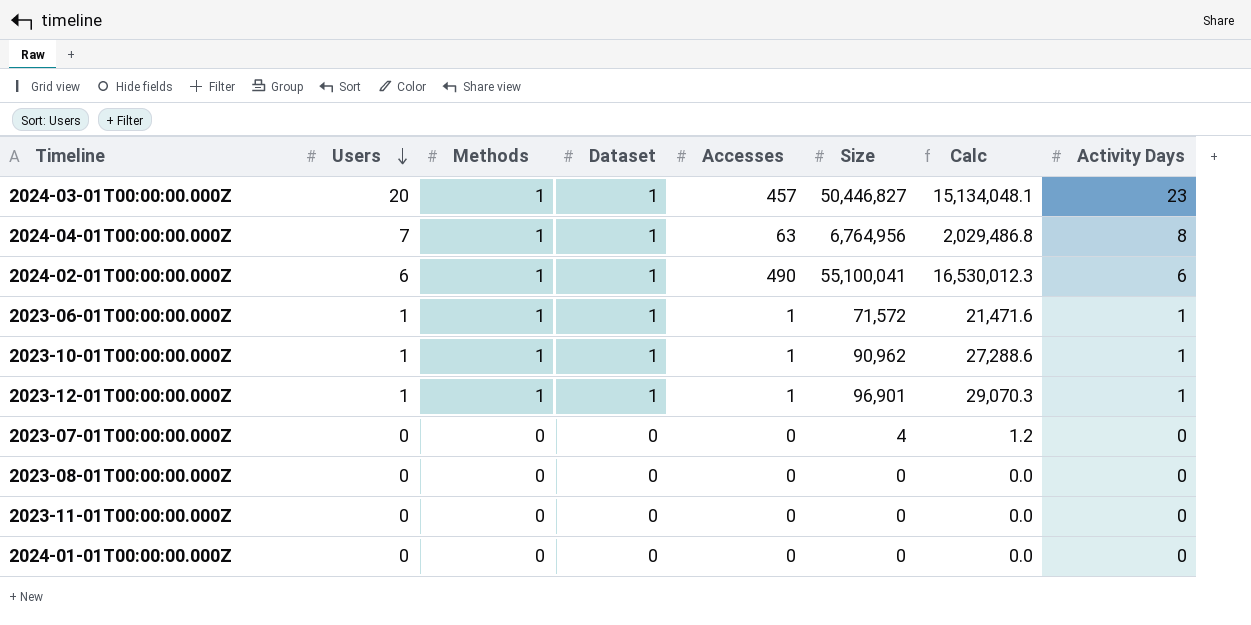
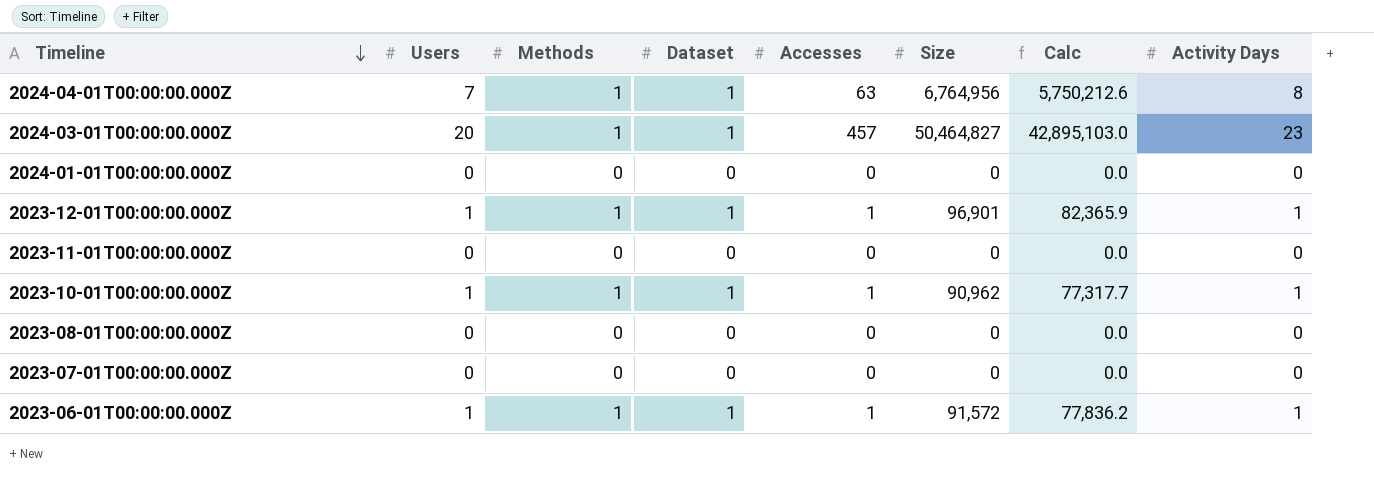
row order: Users descending -> Timeline descending
column Calc | formula: [Size] * 0.3 -> [Size] * 0.85
row 2024-02-01T00:00:00.000Z: 6 | 1 | 1 | 490 | 55,100,041 | 16,530,012.3 | 6 -> none
2024-03-01T00:00:00.000Z | Size: 50,446,827 -> 50,464,827
2023-07-01T00:00:00.000Z | Size: 4 -> 0
2023-06-01T00:00:00.000Z | Size: 71,572 -> 91,572

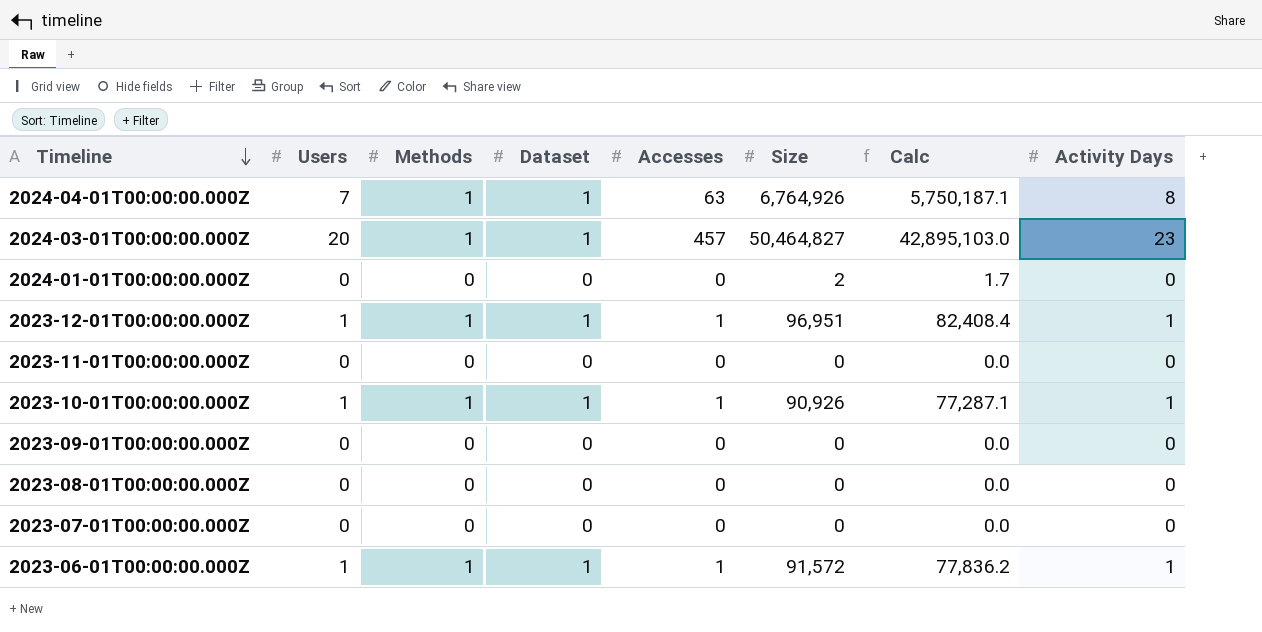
2024-04-01T00:00:00.000Z | Size: 6,764,956 -> 6,764,926
2024-04-01T00:00:00.000Z | Calc: 5,750,212.6 -> 5,750,187.1
2024-01-01T00:00:00.000Z | Size: 0 -> 2
2024-01-01T00:00:00.000Z | Calc: 0.0 -> 1.7
2023-12-01T00:00:00.000Z | Size: 96,901 -> 96,951
2023-12-01T00:00:00.000Z | Calc: 82,365.9 -> 82,408.4
2023-10-01T00:00:00.000Z | Size: 90,962 -> 90,926
2023-10-01T00:00:00.000Z | Calc: 77,317.7 -> 77,287.1
row 2023-09-01T00:00:00.000Z: none -> 0 | 0 | 0 | 0 | 0 | 0.0 | 0

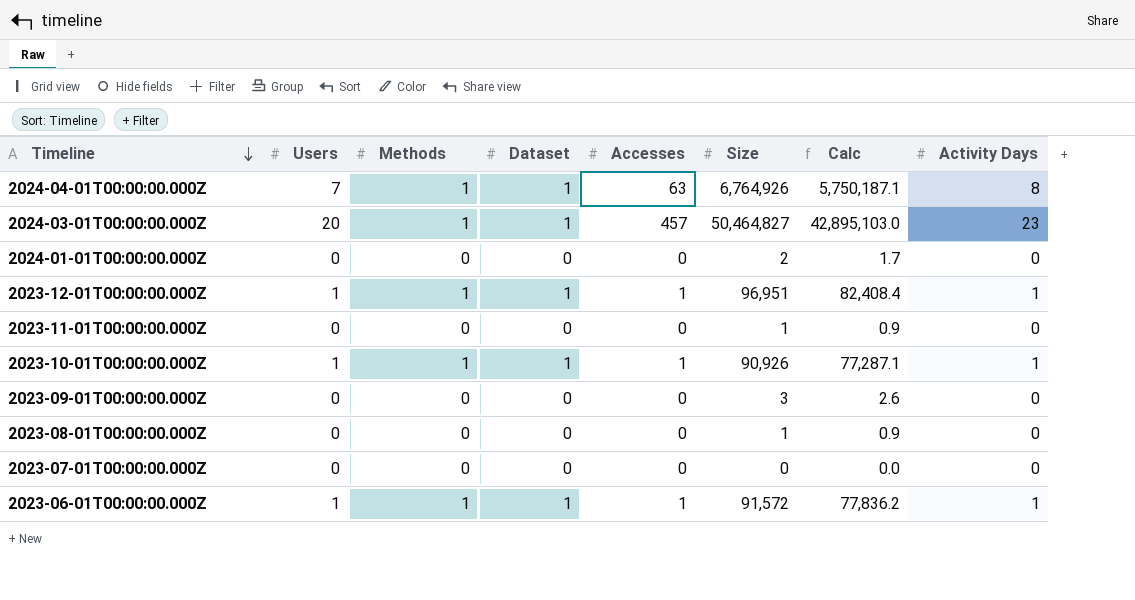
2023-11-01T00:00:00.000Z | Size: 0 -> 1
2023-11-01T00:00:00.000Z | Calc: 0.0 -> 0.9
2023-09-01T00:00:00.000Z | Size: 0 -> 3
2023-09-01T00:00:00.000Z | Calc: 0.0 -> 2.6
2023-08-01T00:00:00.000Z | Size: 0 -> 1
2023-08-01T00:00:00.000Z | Calc: 0.0 -> 0.9

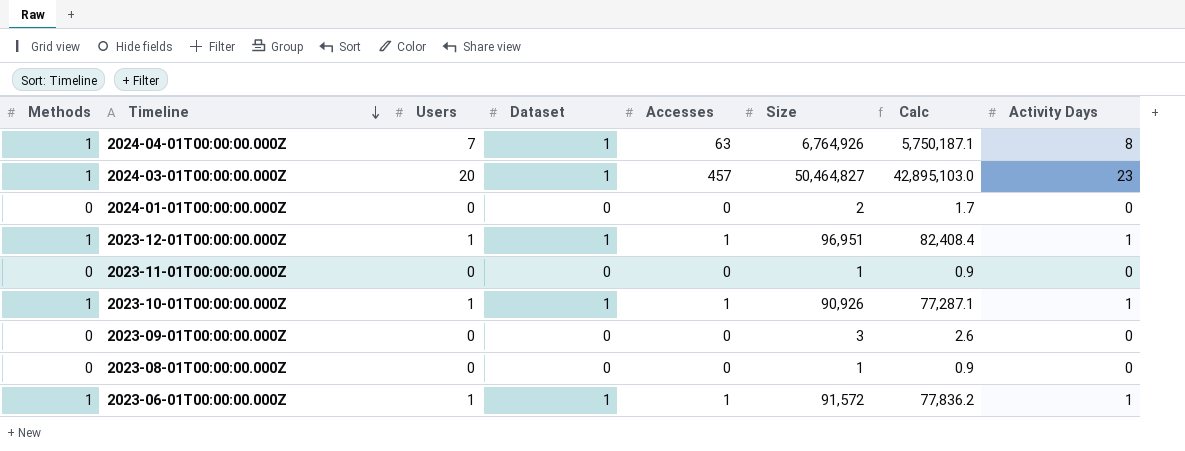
column Methods | position: 3 -> 1
row 2023-07-01T00:00:00.000Z: 0 | 0 | 0 | 0 | 0 | 0.0 | 0 -> none

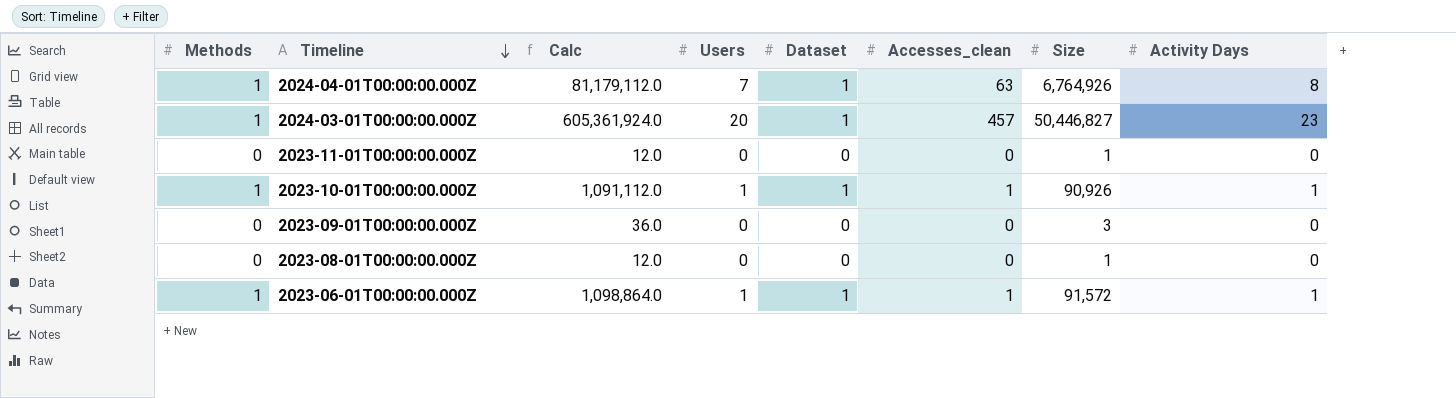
column Calc | formula: [Size] * 0.85 -> [Size] * 12
column Calc | position: 7 -> 3
column name: Accesses -> Accesses_clean
row 2024-01-01T00:00:00.000Z: 0 | 0 | 0 | 0 | 2 | 1.7 | 0 -> none
row 2023-12-01T00:00:00.000Z: 1 | 1 | 1 | 1 | 96,951 | 82,408.4 | 1 -> none
2024-03-01T00:00:00.000Z | Size: 50,464,827 -> 50,446,827

